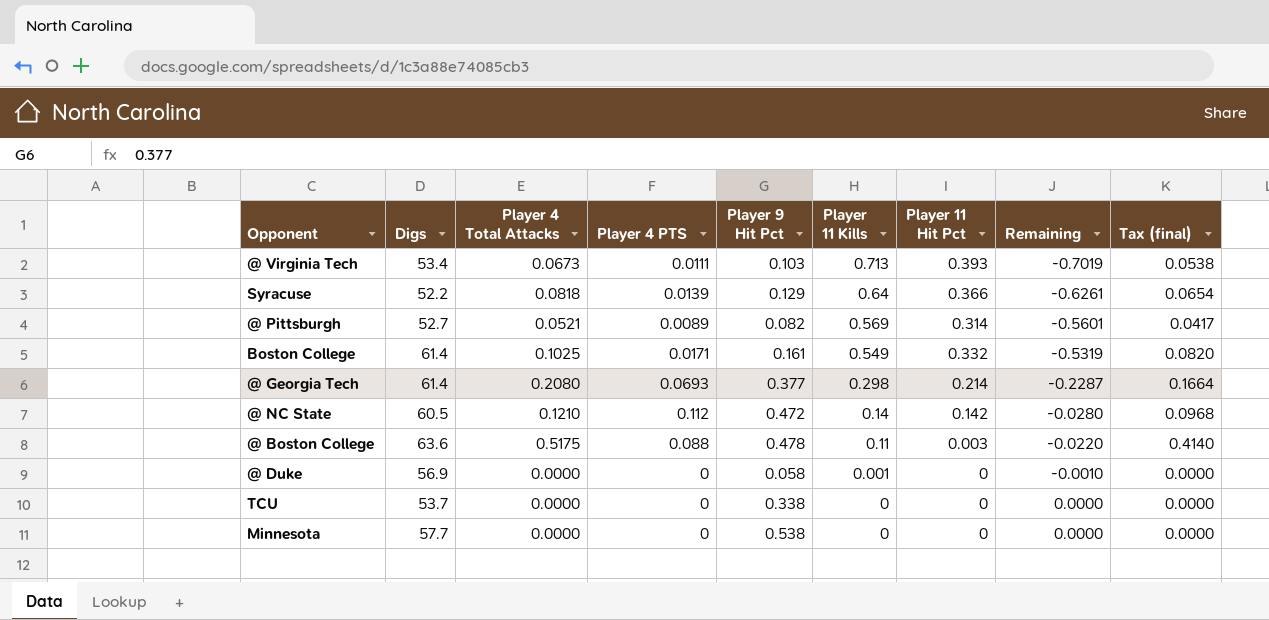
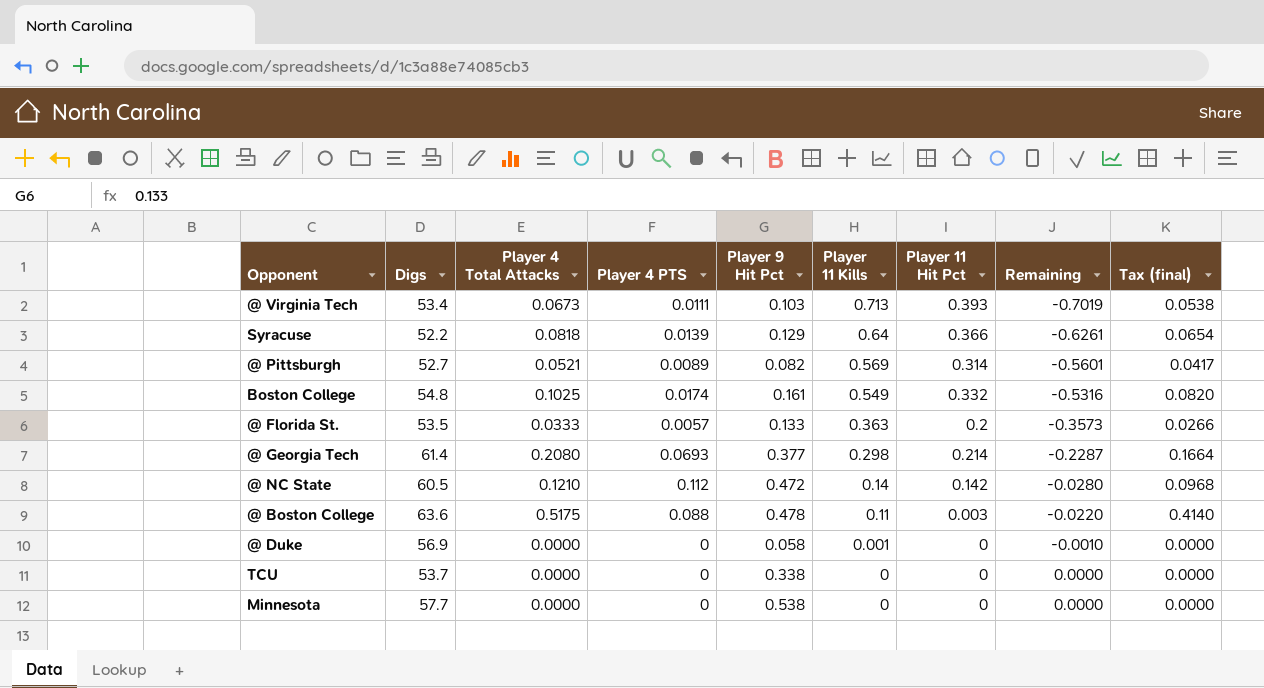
Boston College | Digs: 61.4 -> 54.8
Boston College | Player 4 PTS: 0.0171 -> 0.0174
Boston College | Remaining: -0.5319 -> -0.5316
row @ Florida St.: none -> 53.5 | 0.0333 | 0.0057 | 0.133 | 0.363 | 0.2 | -0.3573 | 0.0266

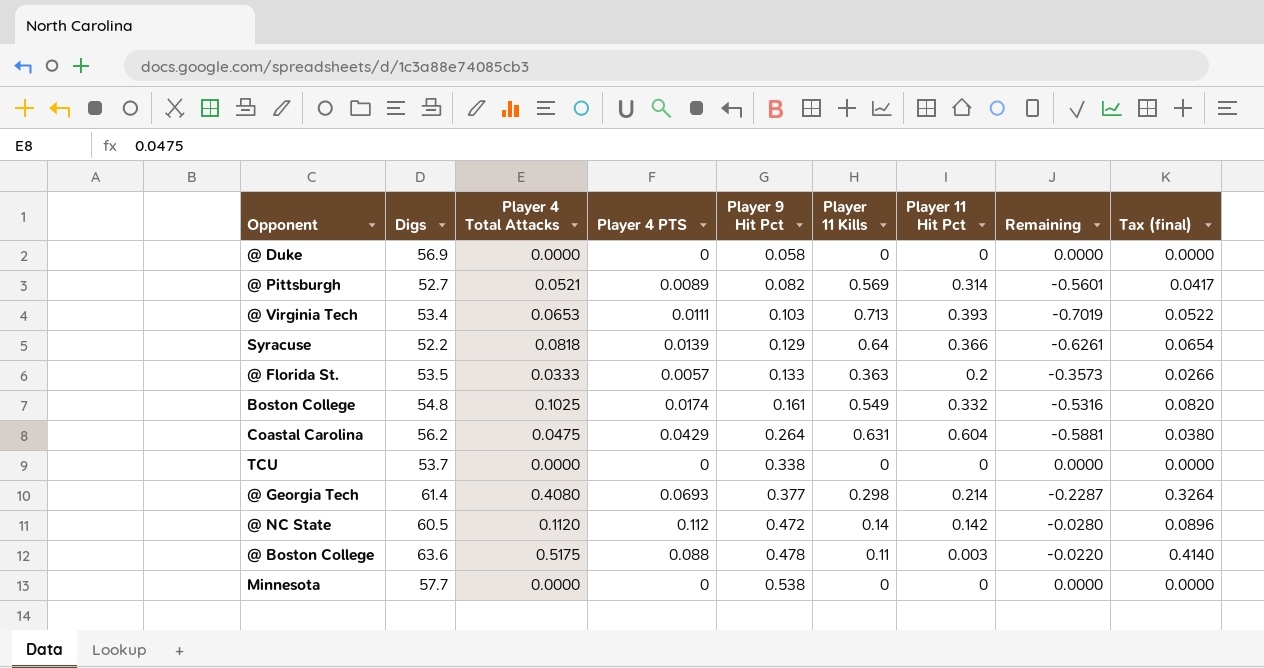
row order: Player 11 Kills descending -> Player 9 Hit Pct ascending
@ Duke | Player 11 Kills: 0.001 -> 0
@ Duke | Remaining: -0.0010 -> 0.0000
@ Virginia Tech | Player 4 Total Attacks: 0.0673 -> 0.0653
@ Virginia Tech | Tax (final): 0.0538 -> 0.0522
row Coastal Carolina: none -> 56.2 | 0.0475 | 0.0429 | 0.264 | 0.631 | 0.604 | -0.5881 | 0.0380
@ Georgia Tech | Player 4 Total Attacks: 0.2080 -> 0.4080
@ Georgia Tech | Tax (final): 0.1664 -> 0.3264
@ NC State | Player 4 Total Attacks: 0.1210 -> 0.1120
@ NC State | Tax (final): 0.0968 -> 0.0896

